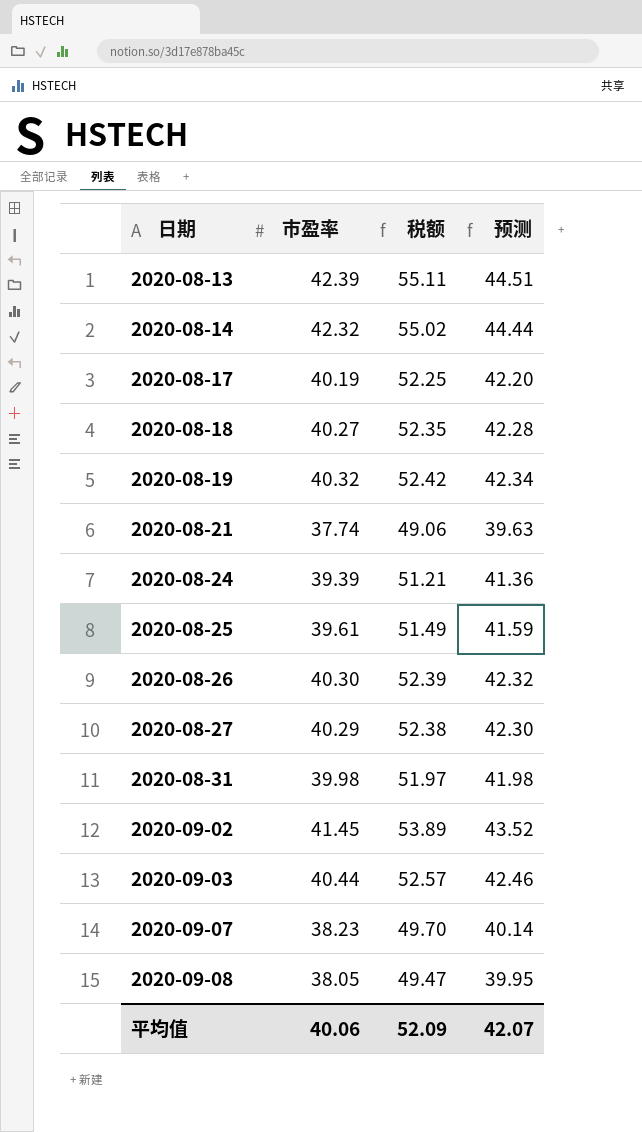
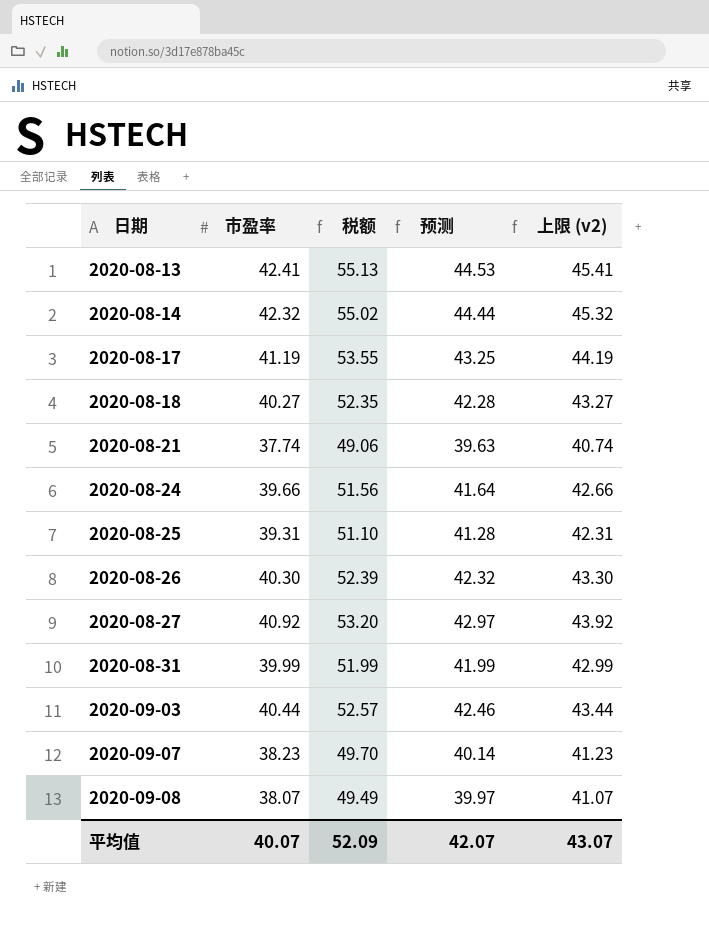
column 上限 (v2) | formula: none -> [市盈率] + 3
row 2020-08-19: 40.32 | 52.42 | 42.34 -> none
row 2020-09-02: 41.45 | 53.89 | 43.52 -> none
2020-08-13 | 市盈率: 42.39 -> 42.41
2020-08-13 | 税额: 55.11 -> 55.13
2020-08-13 | 预测: 44.51 -> 44.53
2020-08-17 | 市盈率: 40.19 -> 41.19
2020-08-17 | 税额: 52.25 -> 53.55
2020-08-17 | 预测: 42.20 -> 43.25
2020-08-24 | 市盈率: 39.39 -> 39.66
2020-08-24 | 税额: 51.21 -> 51.56
2020-08-24 | 预测: 41.36 -> 41.64
2020-08-25 | 市盈率: 39.61 -> 39.31
2020-08-25 | 税额: 51.49 -> 51.10
2020-08-25 | 预测: 41.59 -> 41.28
2020-08-27 | 市盈率: 40.29 -> 40.92
2020-08-27 | 税额: 52.38 -> 53.20
2020-08-27 | 预测: 42.30 -> 42.97
2020-08-31 | 市盈率: 39.98 -> 39.99
2020-08-31 | 税额: 51.97 -> 51.99
2020-08-31 | 预测: 41.98 -> 41.99
2020-09-08 | 市盈率: 38.05 -> 38.07
2020-09-08 | 税额: 49.47 -> 49.49
2020-09-08 | 预测: 39.95 -> 39.97
平均值 | 市盈率: 40.06 -> 40.07

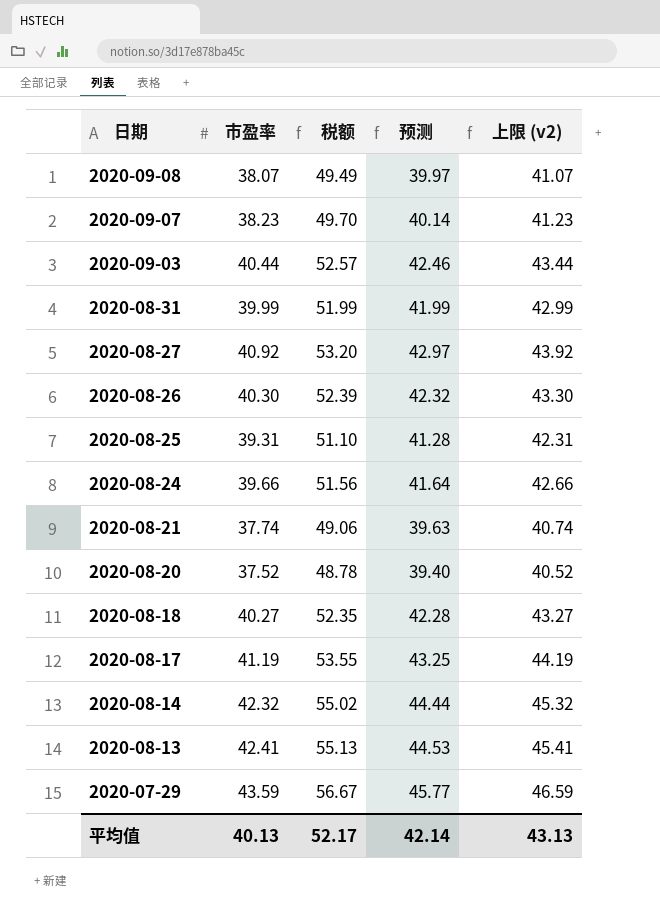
row order: 日期 ascending -> 日期 descending
row 2020-08-20: none -> 37.52 | 48.78 | 39.40 | 40.52
row 2020-07-29: none -> 43.59 | 56.67 | 45.77 | 46.59
平均值 | 市盈率: 40.07 -> 40.13
平均值 | 税额: 52.09 -> 52.17
平均值 | 预测: 42.07 -> 42.14
平均值 | 上限 (v2): 43.07 -> 43.13

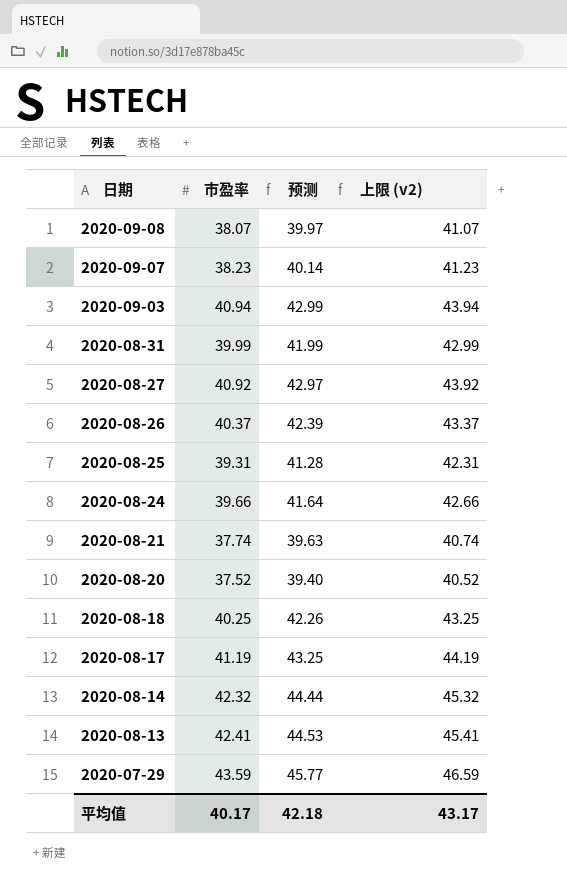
column 税额 | formula: [市盈率] * 1.3 -> none
2020-09-03 | 市盈率: 40.44 -> 40.94
2020-09-03 | 预测: 42.46 -> 42.99
2020-09-03 | 上限 (v2): 43.44 -> 43.94
2020-08-26 | 市盈率: 40.30 -> 40.37
2020-08-26 | 预测: 42.32 -> 42.39
2020-08-26 | 上限 (v2): 43.30 -> 43.37
2020-08-18 | 市盈率: 40.27 -> 40.25
2020-08-18 | 预测: 42.28 -> 42.26
2020-08-18 | 上限 (v2): 43.27 -> 43.25
平均值 | 市盈率: 40.13 -> 40.17
平均值 | 预测: 42.14 -> 42.18
平均值 | 上限 (v2): 43.13 -> 43.17

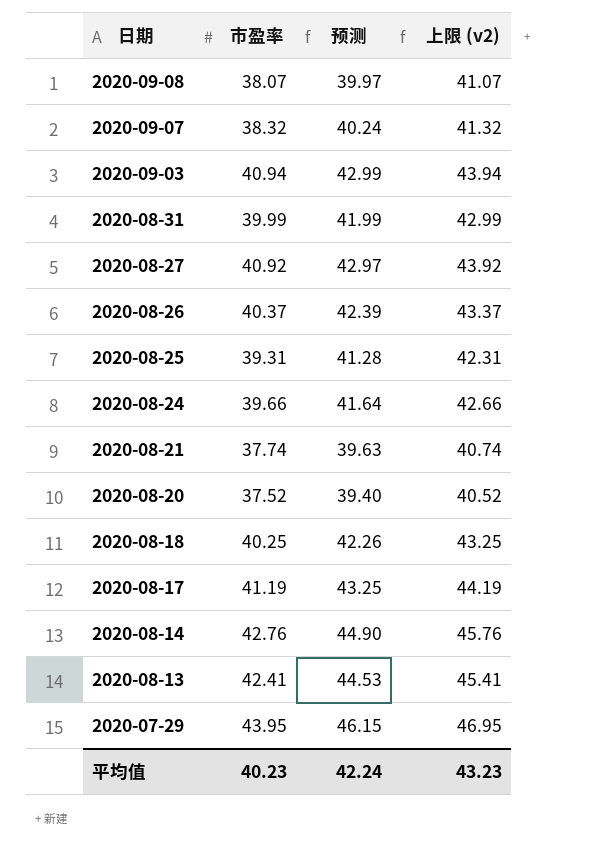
2020-09-07 | 市盈率: 38.23 -> 38.32
2020-09-07 | 预测: 40.14 -> 40.24
2020-09-07 | 上限 (v2): 41.23 -> 41.32
2020-08-14 | 市盈率: 42.32 -> 42.76
2020-08-14 | 预测: 44.44 -> 44.90
2020-08-14 | 上限 (v2): 45.32 -> 45.76
2020-07-29 | 市盈率: 43.59 -> 43.95
2020-07-29 | 预测: 45.77 -> 46.15
2020-07-29 | 上限 (v2): 46.59 -> 46.95
平均值 | 市盈率: 40.17 -> 40.23
平均值 | 预测: 42.18 -> 42.24
平均值 | 上限 (v2): 43.17 -> 43.23

